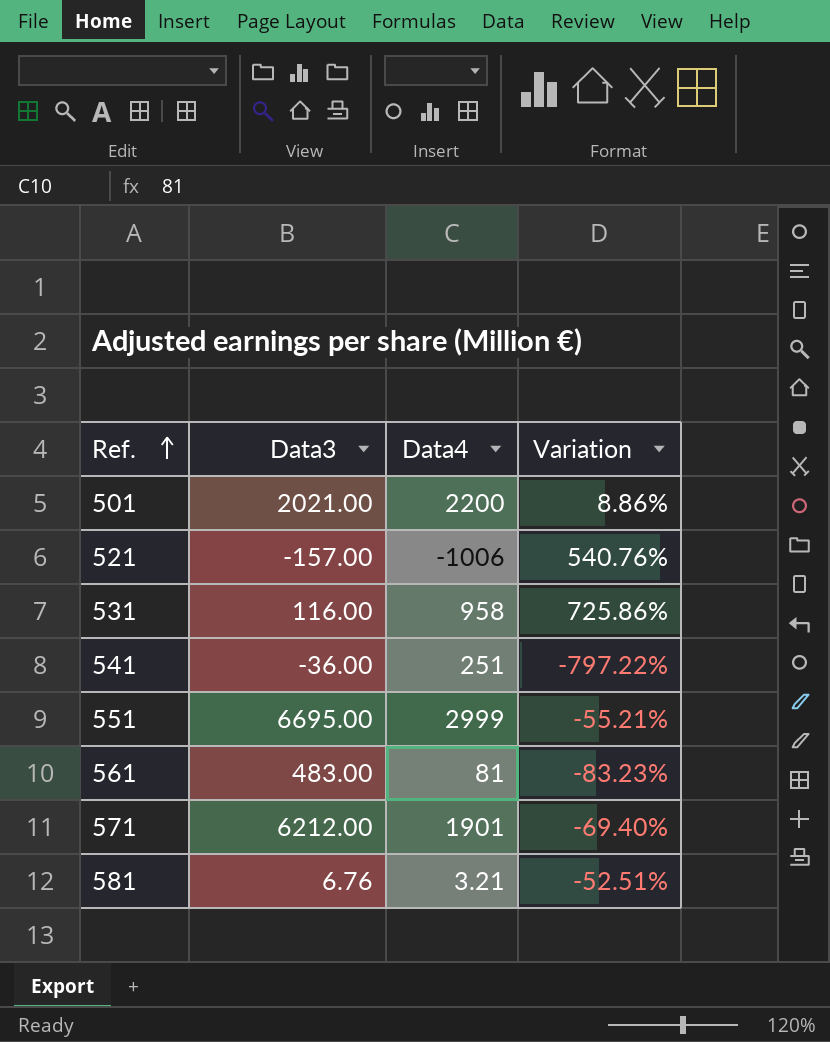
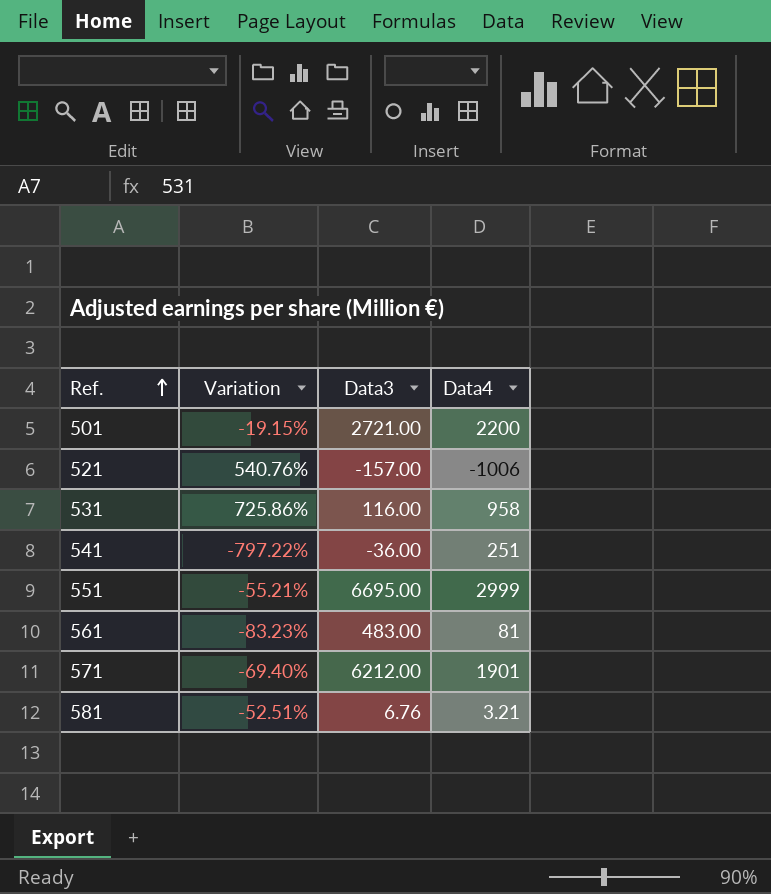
column Variation | position: 4 -> 2
501 | Variation: 8.86% -> -19.15%
501 | Data3: 2021.00 -> 2721.00

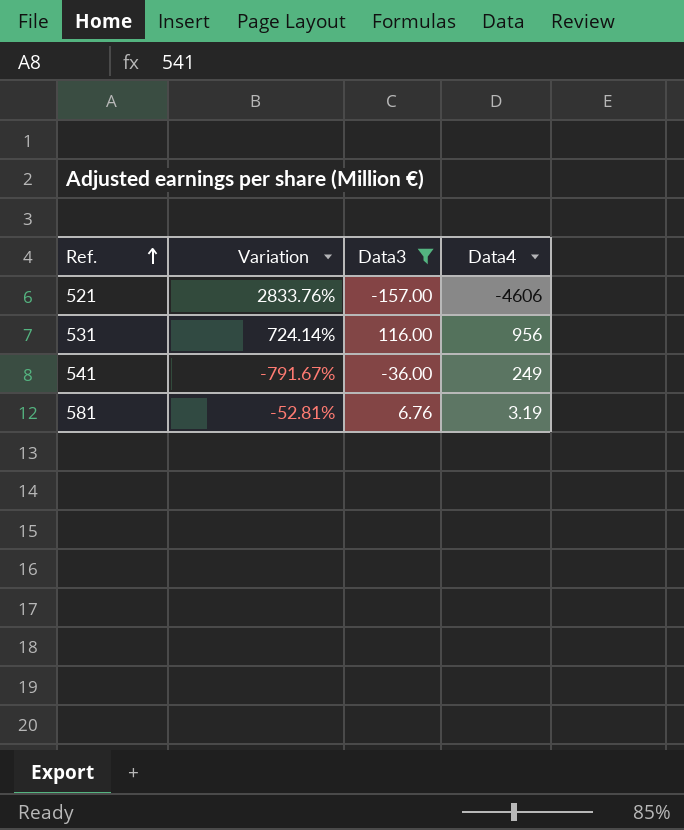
filter: none -> Data3 <= 116.00
521 | Variation: 540.76% -> 2833.76%
521 | Data4: -1006 -> -4606
531 | Variation: 725.86% -> 724.14%
531 | Data4: 958 -> 956
541 | Variation: -797.22% -> -791.67%
541 | Data4: 251 -> 249
581 | Variation: -52.51% -> -52.81%
581 | Data4: 3.21 -> 3.19

